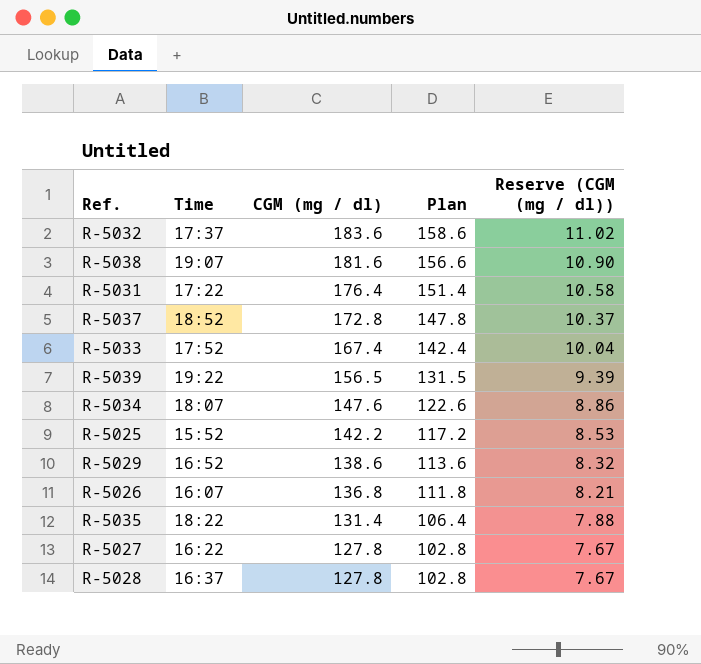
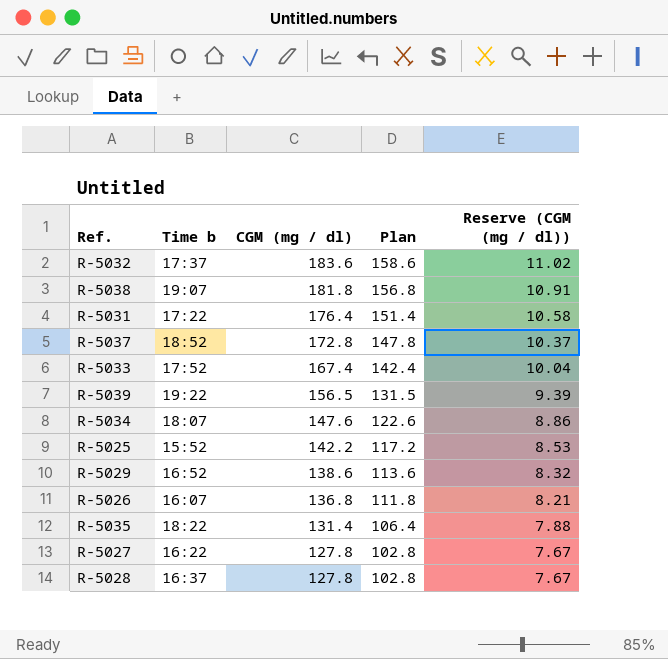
column name: Time -> Time b
R-5038 | CGM (mg / dl): 181.6 -> 181.8
R-5038 | Plan: 156.6 -> 156.8
R-5038 | Reserve (CGM (mg / dl)): 10.90 -> 10.91

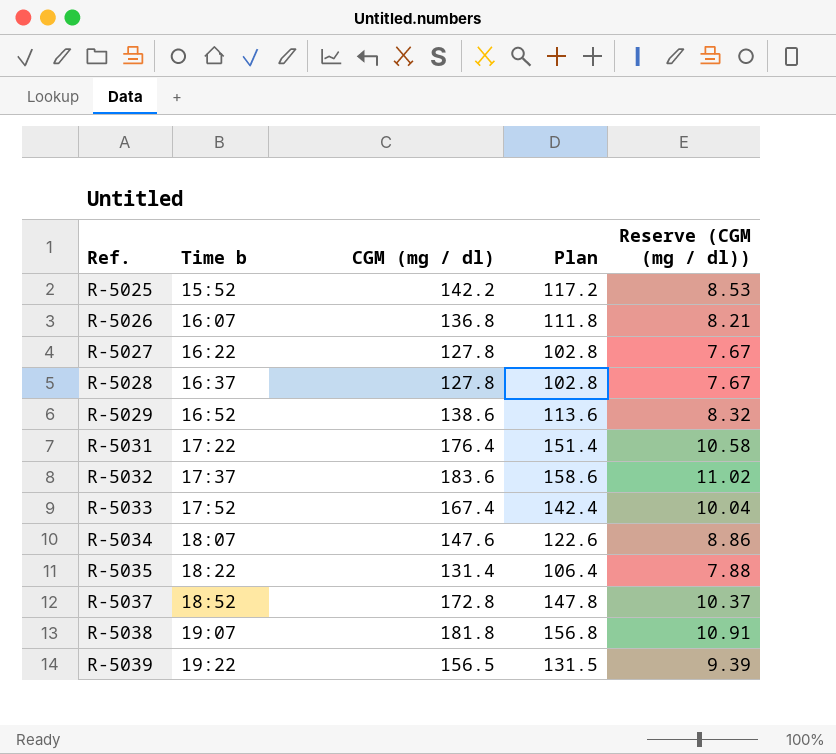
row order: CGM (mg / dl) descending -> Ref. ascending

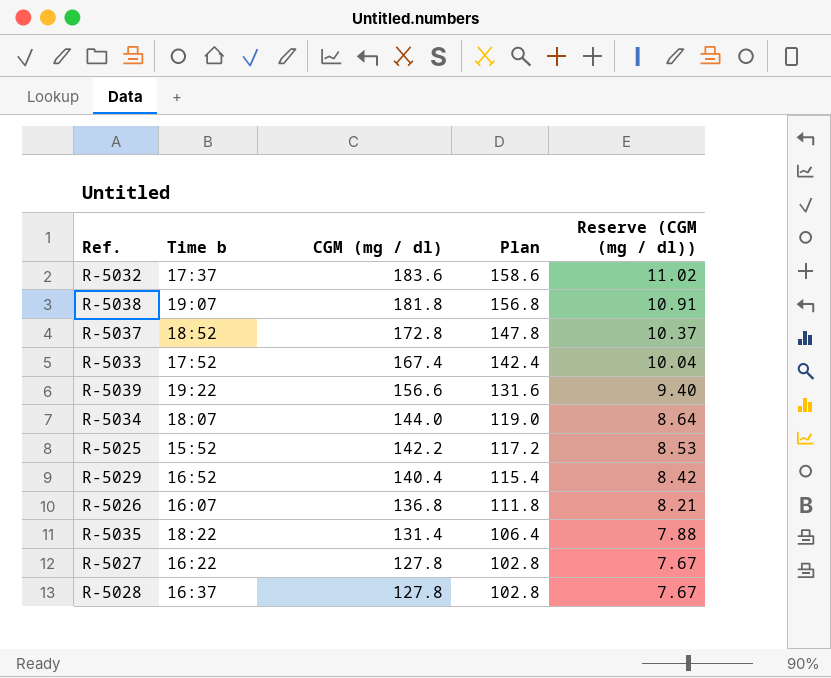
row order: Ref. ascending -> CGM (mg / dl) descending
row R-5031: 17:22 | 176.4 | 151.4 | 10.58 -> none
R-5039 | CGM (mg / dl): 156.5 -> 156.6
R-5039 | Plan: 131.5 -> 131.6
R-5039 | Reserve (CGM (mg / dl)): 9.39 -> 9.40
R-5034 | CGM (mg / dl): 147.6 -> 144.0
R-5034 | Plan: 122.6 -> 119.0
R-5034 | Reserve (CGM (mg / dl)): 8.86 -> 8.64
R-5029 | CGM (mg / dl): 138.6 -> 140.4
R-5029 | Plan: 113.6 -> 115.4
R-5029 | Reserve (CGM (mg / dl)): 8.32 -> 8.42

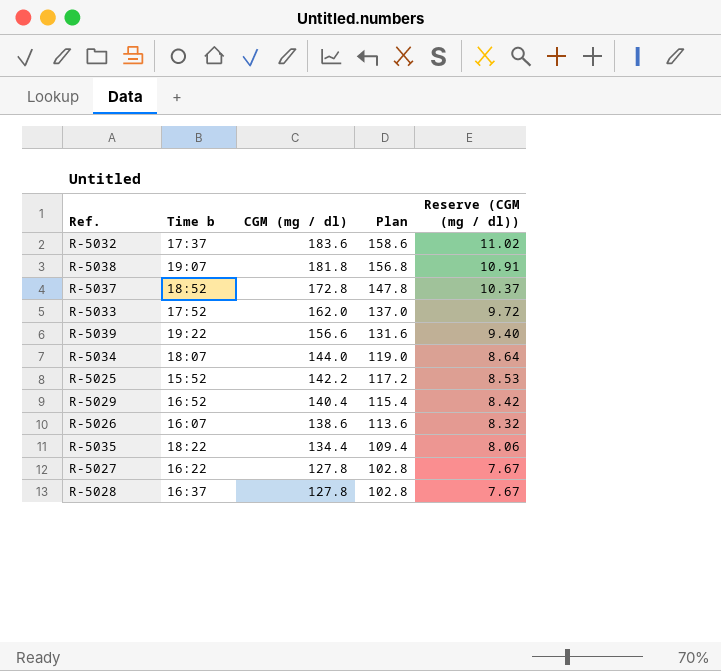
R-5033 | CGM (mg / dl): 167.4 -> 162.0
R-5033 | Plan: 142.4 -> 137.0
R-5033 | Reserve (CGM (mg / dl)): 10.04 -> 9.72
R-5026 | CGM (mg / dl): 136.8 -> 138.6
R-5026 | Plan: 111.8 -> 113.6
R-5026 | Reserve (CGM (mg / dl)): 8.21 -> 8.32
R-5035 | CGM (mg / dl): 131.4 -> 134.4
R-5035 | Plan: 106.4 -> 109.4
R-5035 | Reserve (CGM (mg / dl)): 7.88 -> 8.06

